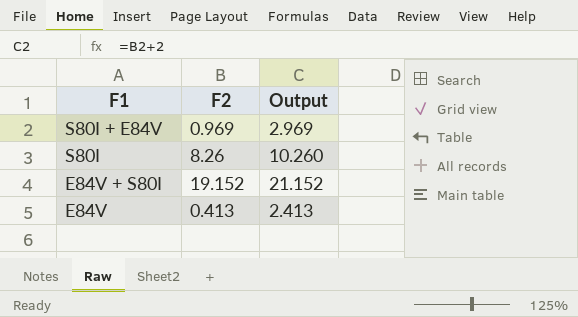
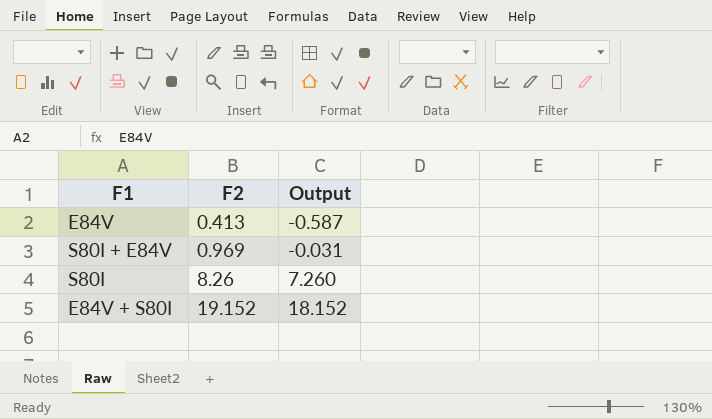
row order: F1 descending -> F2 ascending
column Output | formula: [F2] + 2 -> [F2] - 1

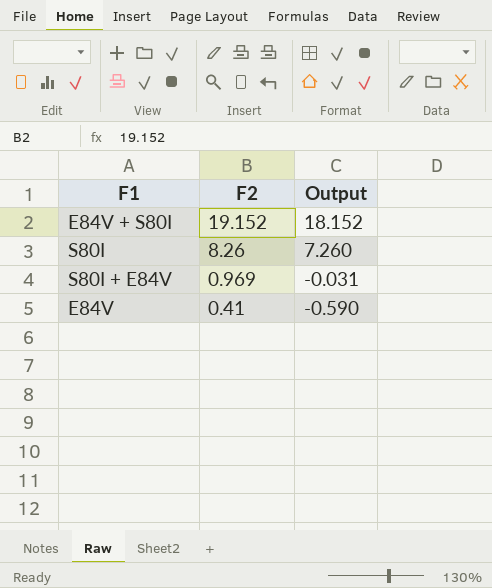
row order: F2 ascending -> F2 descending
E84V | F2: 0.413 -> 0.41
E84V | Output: -0.587 -> -0.590

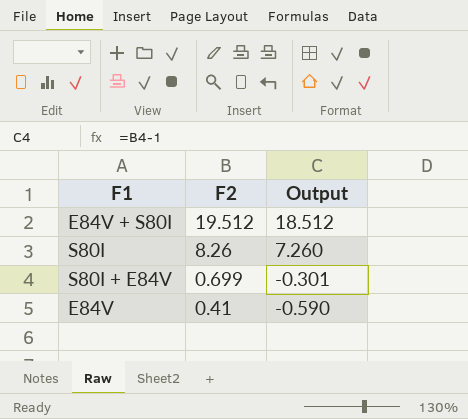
E84V + S80I | F2: 19.152 -> 19.512
E84V + S80I | Output: 18.152 -> 18.512
S80I + E84V | F2: 0.969 -> 0.699
S80I + E84V | Output: -0.031 -> -0.301

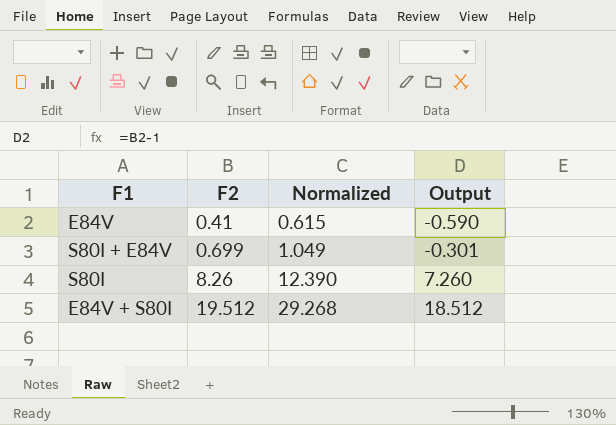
row order: F2 descending -> F2 ascending
column Normalized | formula: none -> [F2] * 1.5

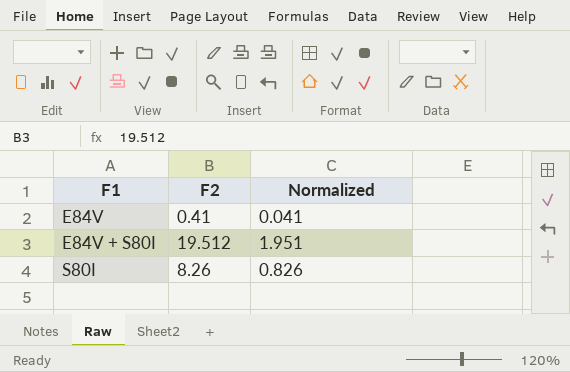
row order: F2 ascending -> F1 ascending
column Output | formula: [F2] - 1 -> none
column Normalized | formula: [F2] * 1.5 -> [F2] * 0.1
row S80I + E84V: 0.699 | 1.049 | -0.301 -> none

